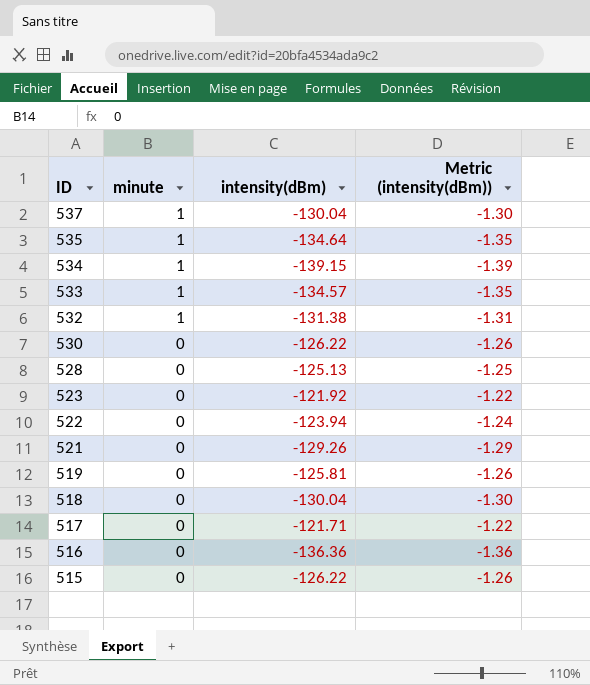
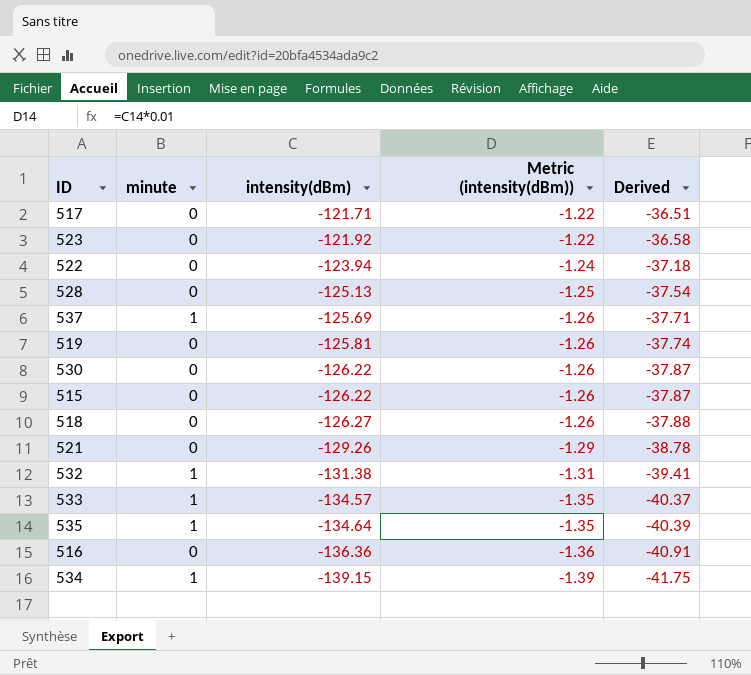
row order: ID descending -> intensity(dBm) descending
column Derived | formula: none -> [intensity(dBm)] * 0.3
537 | intensity(dBm): -130.04 -> -125.69
537 | Metric (intensity(dBm)): -1.30 -> -1.26
518 | intensity(dBm): -130.04 -> -126.27
518 | Metric (intensity(dBm)): -1.30 -> -1.26

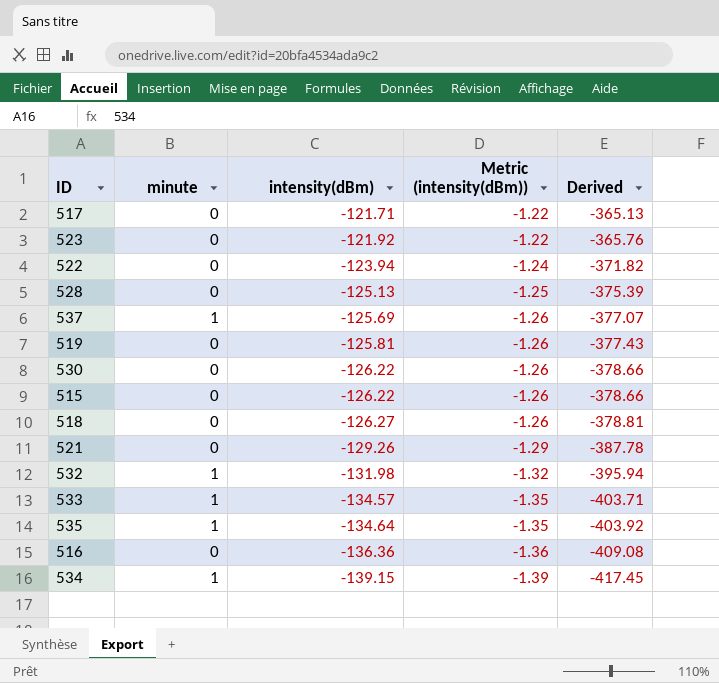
column Derived | formula: [intensity(dBm)] * 0.3 -> [intensity(dBm)] * 3
532 | intensity(dBm): -131.38 -> -131.98
532 | Metric (intensity(dBm)): -1.31 -> -1.32

